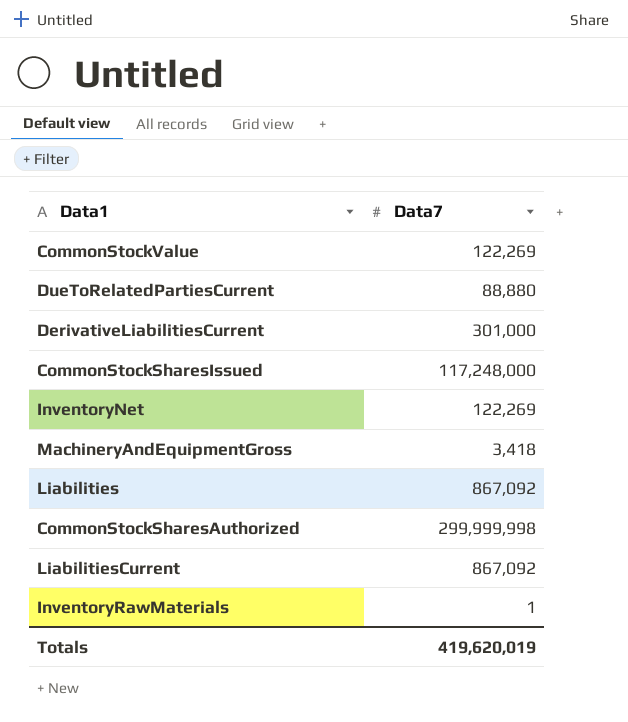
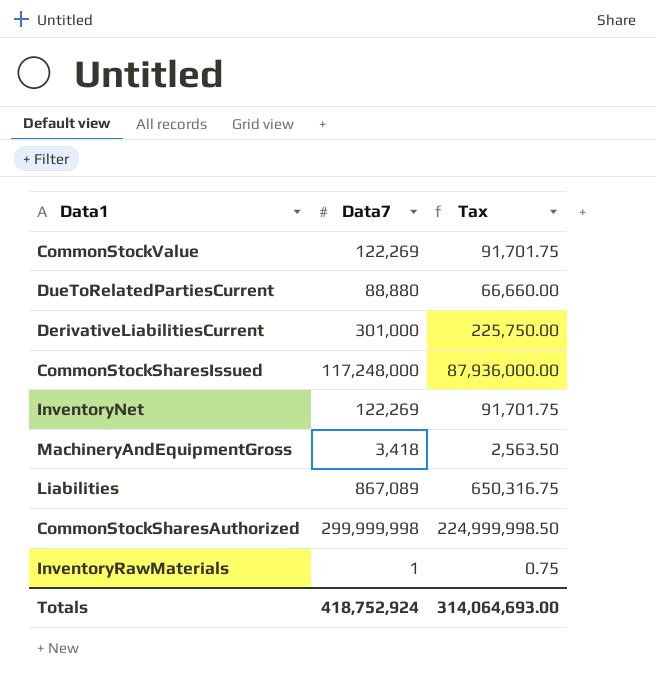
column Tax | formula: none -> [Data7] * 0.75
row LiabilitiesCurrent: 867,092 -> none
Liabilities | Data7: 867,092 -> 867,089
Totals | Data7: 419,620,019 -> 418,752,924

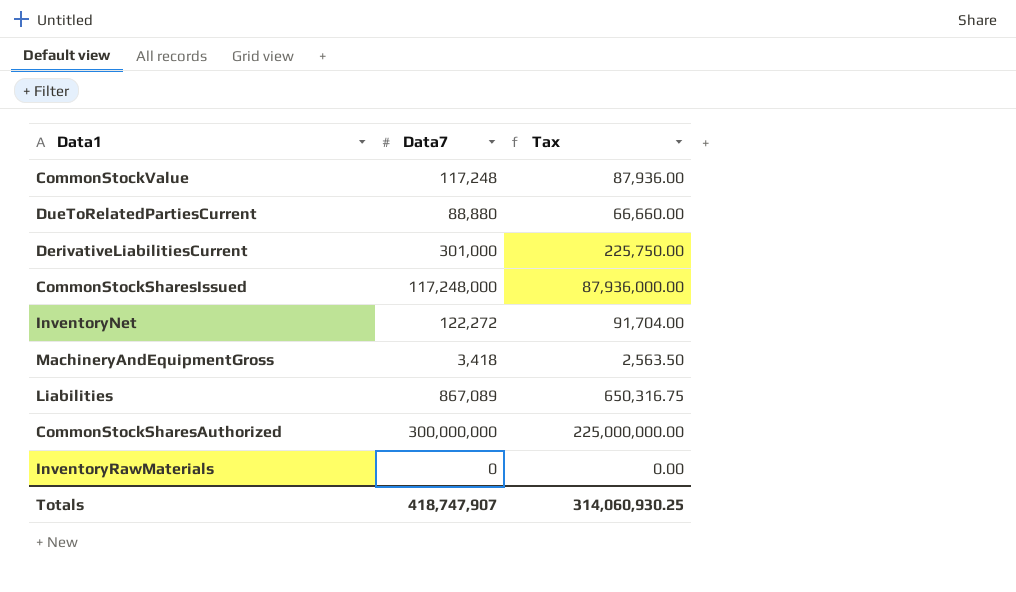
CommonStockValue | Data7: 122,269 -> 117,248
CommonStockValue | Tax: 91,701.75 -> 87,936.00
InventoryNet | Data7: 122,269 -> 122,272
InventoryNet | Tax: 91,701.75 -> 91,704.00
CommonStockSharesAuthorized | Data7: 299,999,998 -> 300,000,000
CommonStockSharesAuthorized | Tax: 224,999,998.50 -> 225,000,000.00
InventoryRawMaterials | Data7: 1 -> 0
InventoryRawMaterials | Tax: 0.75 -> 0.00
Totals | Data7: 418,752,924 -> 418,747,907
Totals | Tax: 314,064,693.00 -> 314,060,930.25

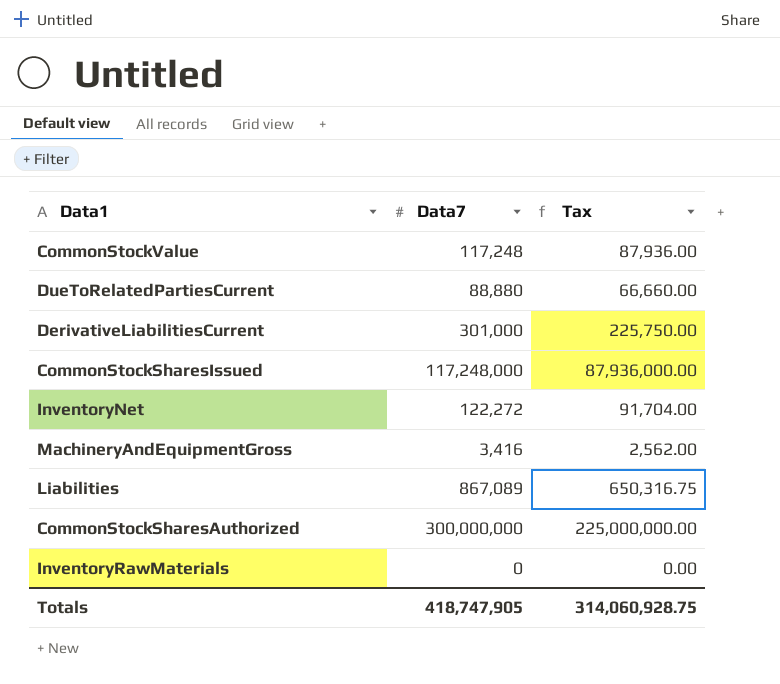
MachineryAndEquipmentGross | Data7: 3,418 -> 3,416
MachineryAndEquipmentGross | Tax: 2,563.50 -> 2,562.00
Totals | Data7: 418,747,907 -> 418,747,905
Totals | Tax: 314,060,930.25 -> 314,060,928.75

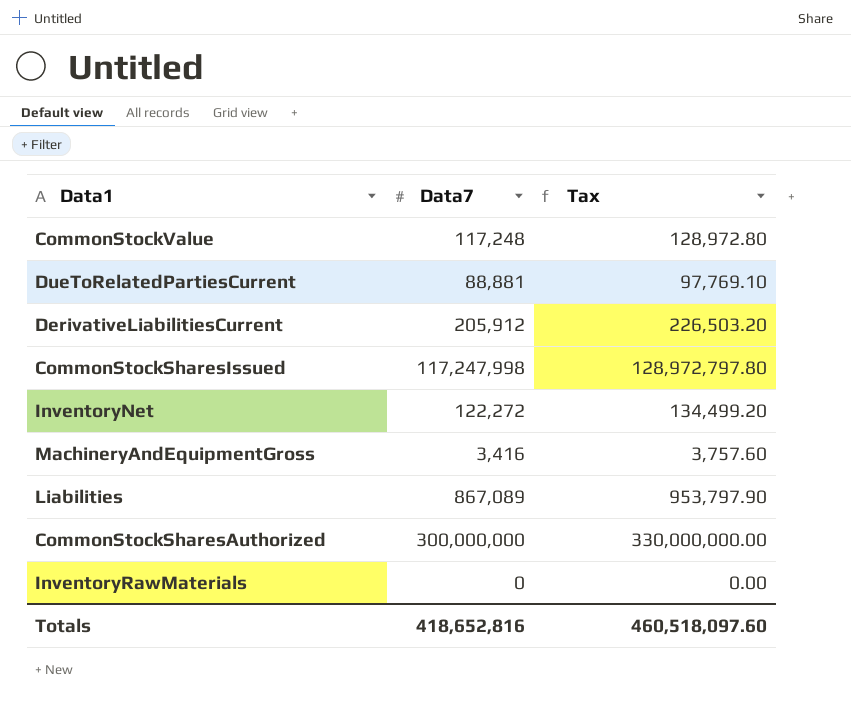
column Tax | formula: [Data7] * 0.75 -> [Data7] * 1.1
DueToRelatedPartiesCurrent | Data7: 88,880 -> 88,881
DerivativeLiabilitiesCurrent | Data7: 301,000 -> 205,912
CommonStockSharesIssued | Data7: 117,248,000 -> 117,247,998
Totals | Data7: 418,747,905 -> 418,652,816
Totals | Tax: 314,060,928.75 -> 460,518,097.60

